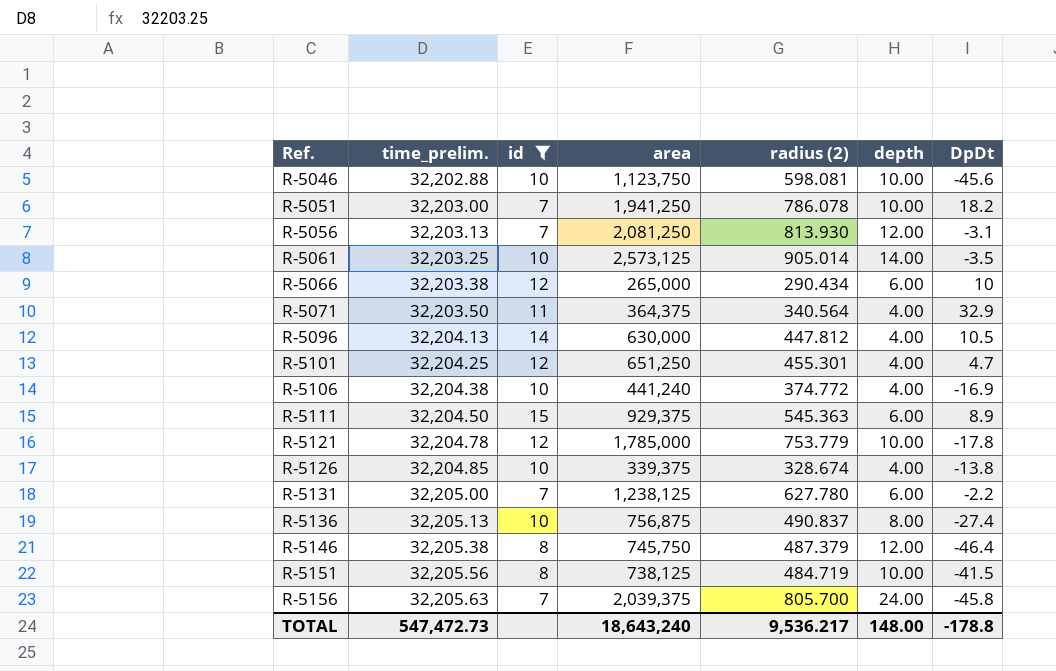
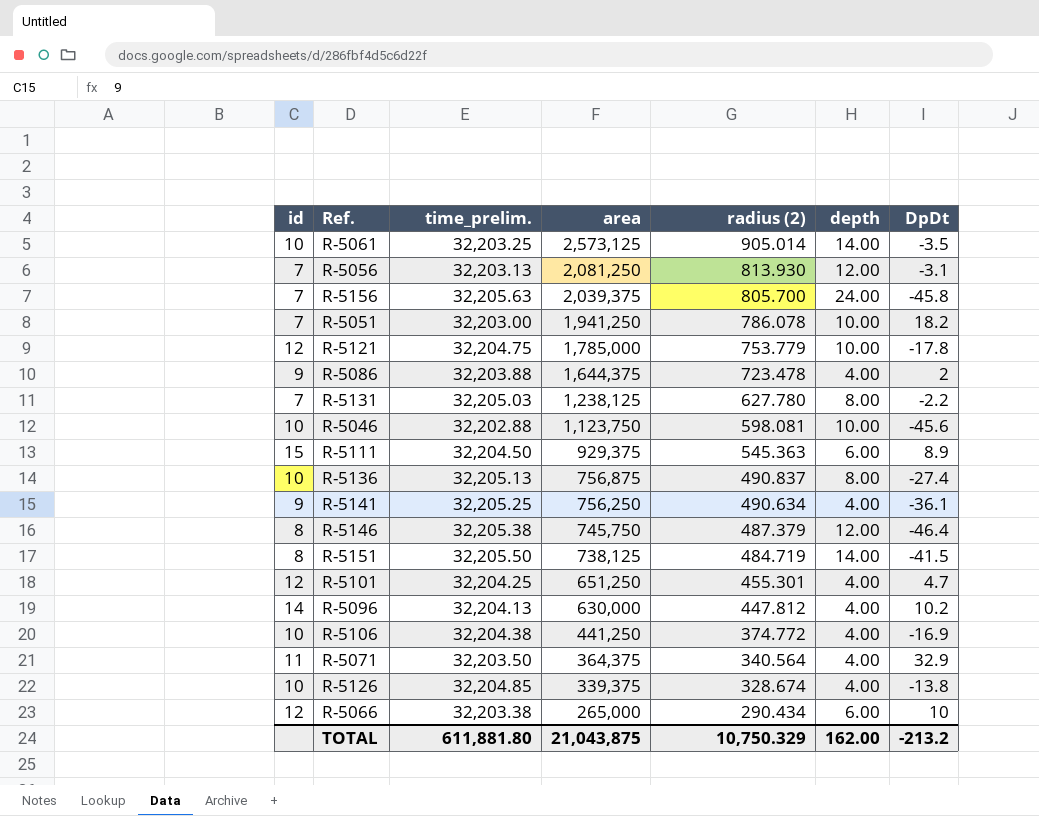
filter: id != 9 -> none
row order: Ref. ascending -> area descending
column id | position: 3 -> 1
R-5121 | time_prelim.: 32,204.78 -> 32,204.75
R-5131 | time_prelim.: 32,205.00 -> 32,205.03
R-5131 | depth: 6.00 -> 8.00
R-5151 | time_prelim.: 32,205.56 -> 32,205.50
R-5151 | depth: 10.00 -> 14.00
R-5096 | DpDt: 10.5 -> 10.2
R-5106 | area: 441,240 -> 441,250
TOTAL | time_prelim.: 547,472.73 -> 611,881.80
TOTAL | area: 18,643,240 -> 21,043,875
TOTAL | radius (2): 9,536.217 -> 10,750.329
TOTAL | depth: 148.00 -> 162.00
TOTAL | DpDt: -178.8 -> -213.2

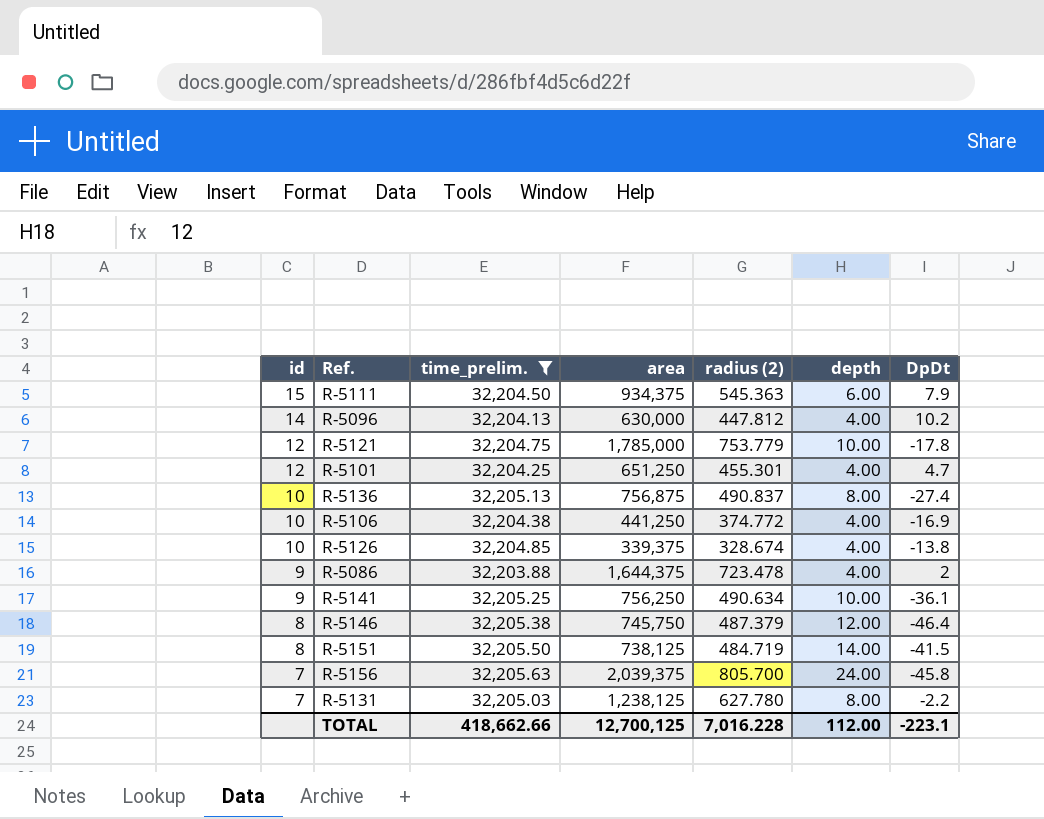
filter: none -> time_prelim. >= 32,203.88
row order: area descending -> id descending
R-5111 | area: 929,375 -> 934,375
R-5111 | DpDt: 8.9 -> 7.9
R-5141 | depth: 4.00 -> 10.00
TOTAL | time_prelim.: 611,881.80 -> 418,662.66
TOTAL | area: 21,043,875 -> 12,700,125
TOTAL | radius (2): 10,750.329 -> 7,016.228
TOTAL | depth: 162.00 -> 112.00
TOTAL | DpDt: -213.2 -> -223.1

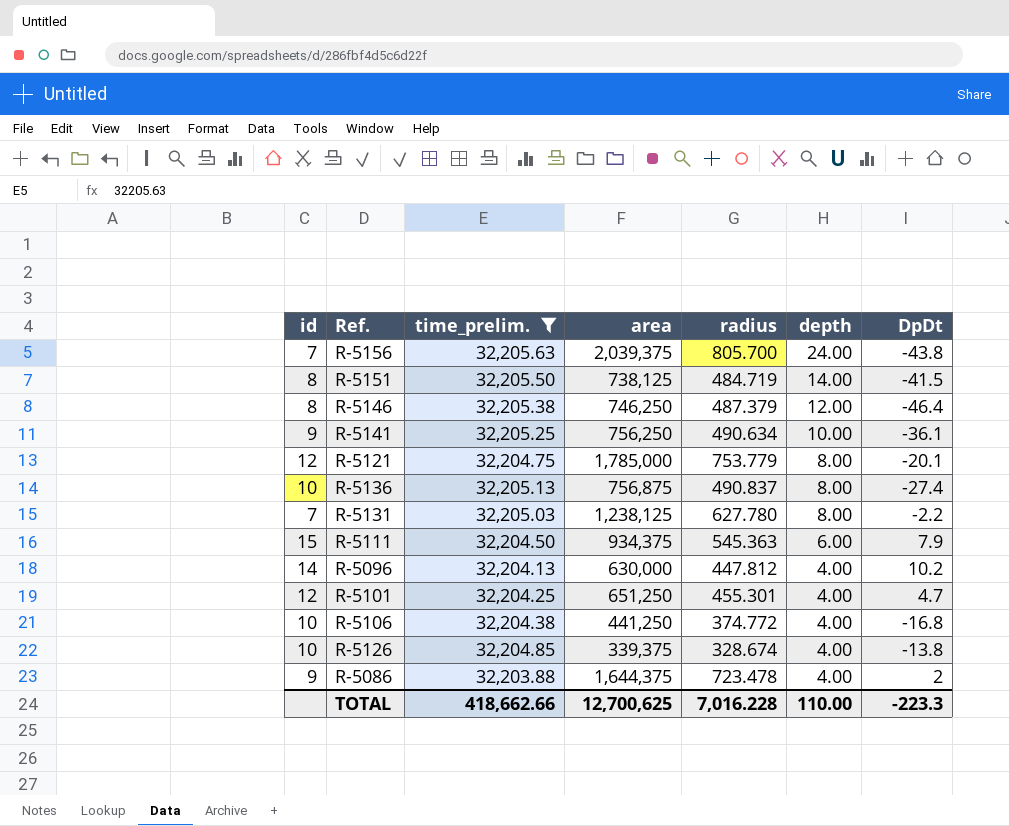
row order: id descending -> depth descending
column name: radius (2) -> radius
R-5156 | DpDt: -45.8 -> -43.8
R-5146 | area: 745,750 -> 746,250
R-5121 | depth: 10.00 -> 8.00
R-5121 | DpDt: -17.8 -> -20.1
R-5106 | DpDt: -16.9 -> -16.8
TOTAL | area: 12,700,125 -> 12,700,625
TOTAL | depth: 112.00 -> 110.00
TOTAL | DpDt: -223.1 -> -223.3

